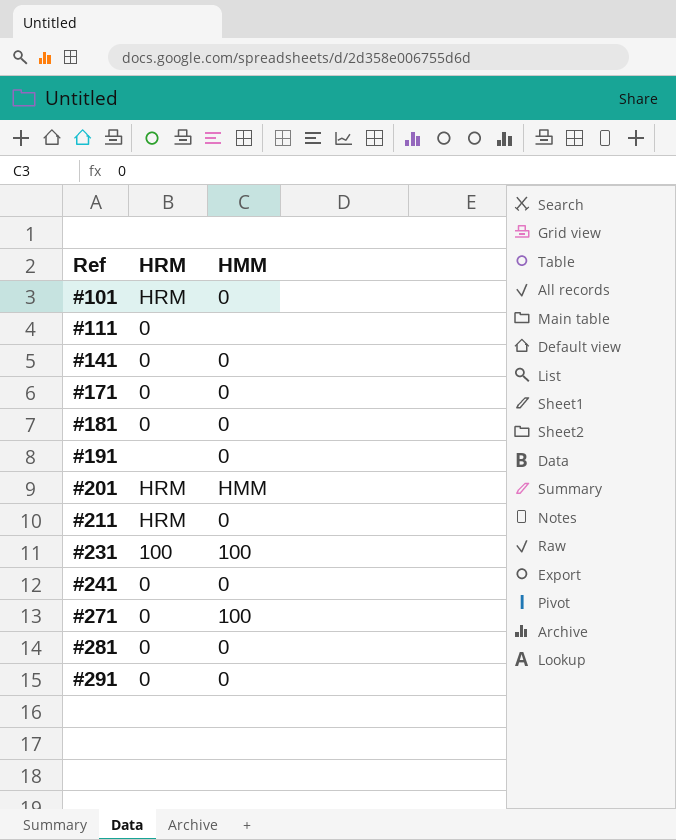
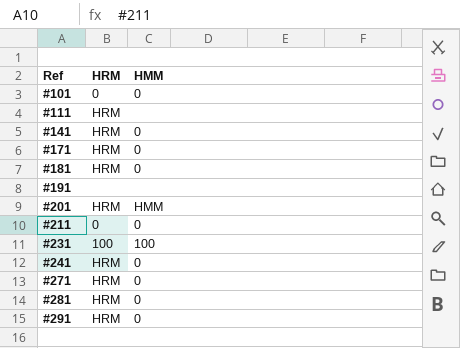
#101 | HRM: HRM -> 0
#111 | HRM: 0 -> HRM
#141 | HRM: 0 -> HRM
#171 | HRM: 0 -> HRM
#181 | HRM: 0 -> HRM
#191 | HMM: 0 -> none
#211 | HRM: HRM -> 0
#241 | HRM: 0 -> HRM
#271 | HRM: 0 -> HRM
#271 | HMM: 100 -> 0
#281 | HRM: 0 -> HRM
#291 | HRM: 0 -> HRM

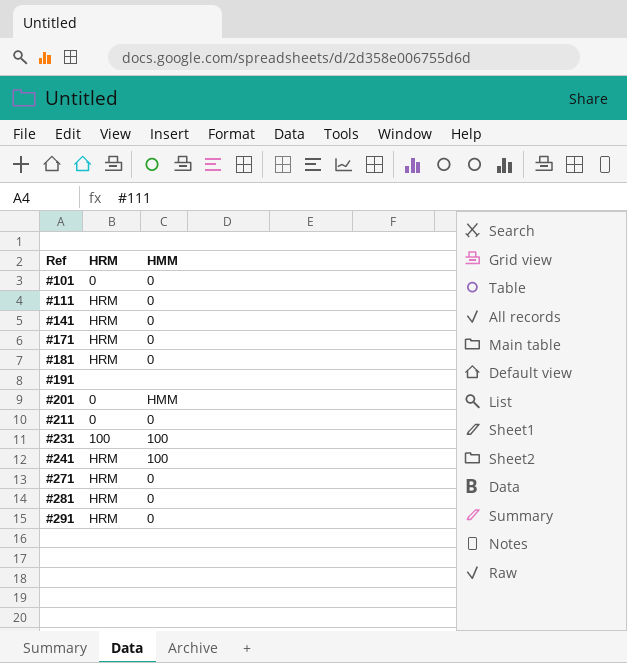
#111 | HMM: none -> 0
#201 | HRM: HRM -> 0
#241 | HMM: 0 -> 100

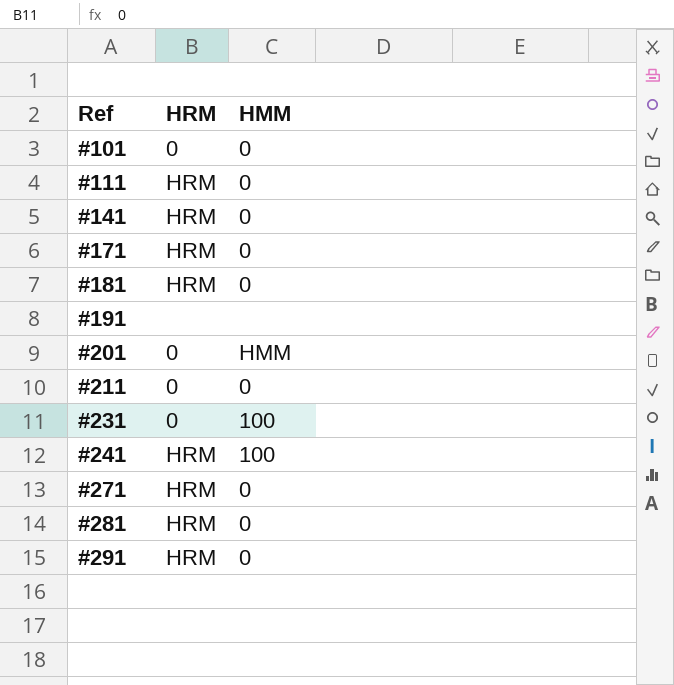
#231 | HRM: 100 -> 0

